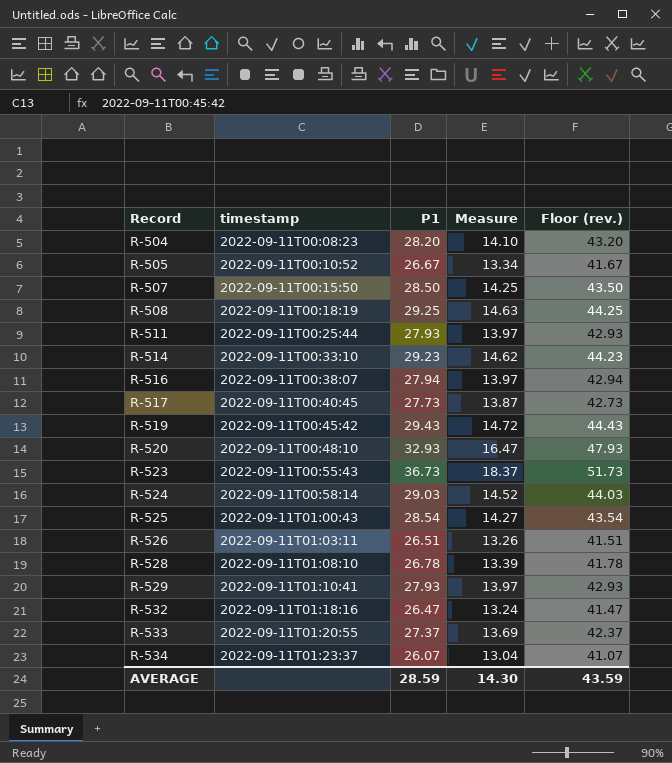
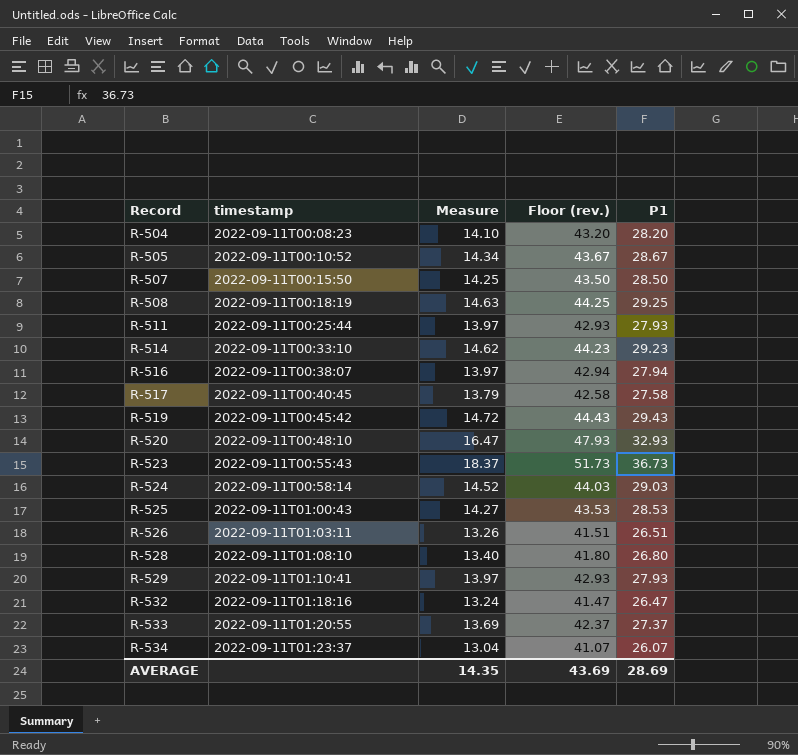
column P1 | position: 3 -> 5
R-505 | Measure: 13.34 -> 14.34
R-505 | Floor (rev.): 41.67 -> 43.67
R-505 | P1: 26.67 -> 28.67
R-517 | Measure: 13.87 -> 13.79
R-517 | Floor (rev.): 42.73 -> 42.58
R-517 | P1: 27.73 -> 27.58
R-525 | Floor (rev.): 43.54 -> 43.53
R-525 | P1: 28.54 -> 28.53
R-528 | Measure: 13.39 -> 13.40
R-528 | Floor (rev.): 41.78 -> 41.80
R-528 | P1: 26.78 -> 26.80
AVERAGE | Measure: 14.30 -> 14.35
AVERAGE | Floor (rev.): 43.59 -> 43.69
AVERAGE | P1: 28.59 -> 28.69

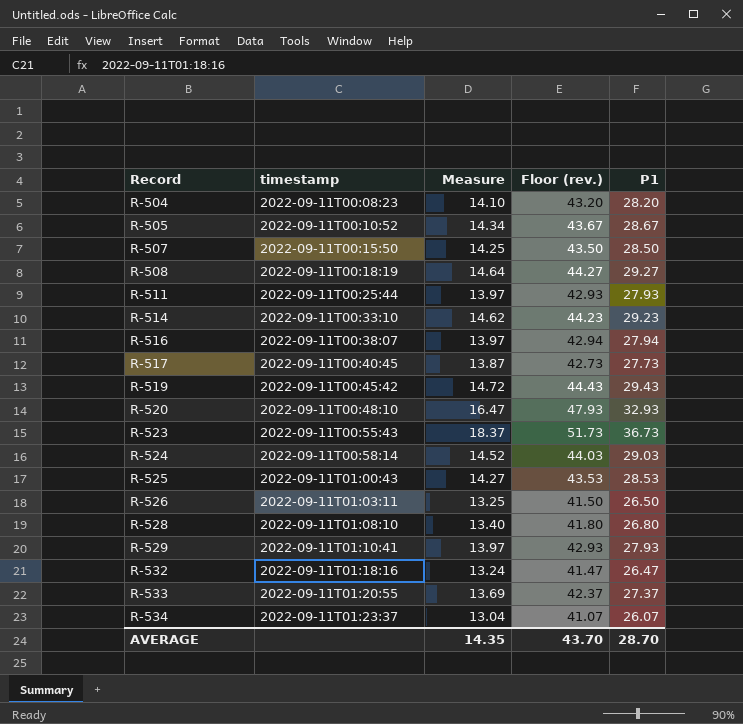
R-508 | Measure: 14.63 -> 14.64
R-508 | Floor (rev.): 44.25 -> 44.27
R-508 | P1: 29.25 -> 29.27
R-517 | Measure: 13.79 -> 13.87
R-517 | Floor (rev.): 42.58 -> 42.73
R-517 | P1: 27.58 -> 27.73
R-526 | Measure: 13.26 -> 13.25
R-526 | Floor (rev.): 41.51 -> 41.50
R-526 | P1: 26.51 -> 26.50
AVERAGE | Floor (rev.): 43.69 -> 43.70
AVERAGE | P1: 28.69 -> 28.70

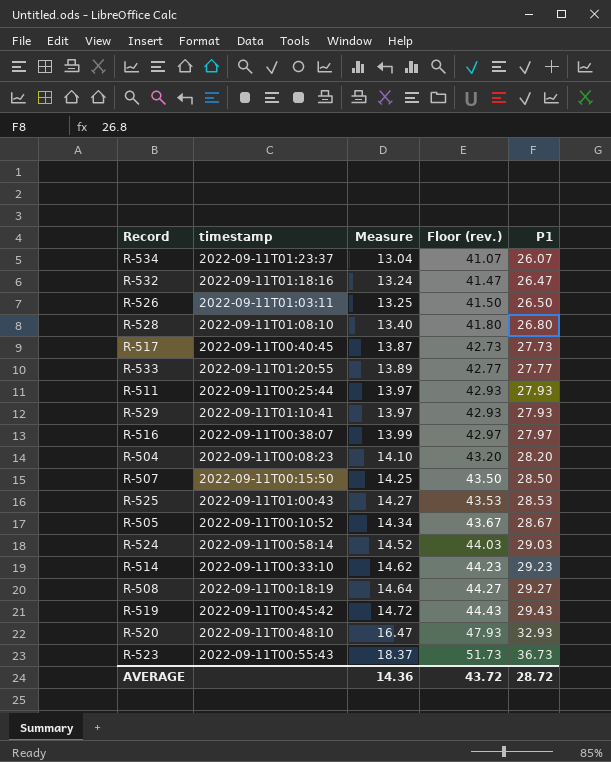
row order: Record ascending -> Measure ascending
R-533 | Measure: 13.69 -> 13.89
R-533 | Floor (rev.): 42.37 -> 42.77
R-533 | P1: 27.37 -> 27.77
R-516 | Measure: 13.97 -> 13.99
R-516 | Floor (rev.): 42.94 -> 42.97
R-516 | P1: 27.94 -> 27.97
AVERAGE | Measure: 14.35 -> 14.36
AVERAGE | Floor (rev.): 43.70 -> 43.72
AVERAGE | P1: 28.70 -> 28.72

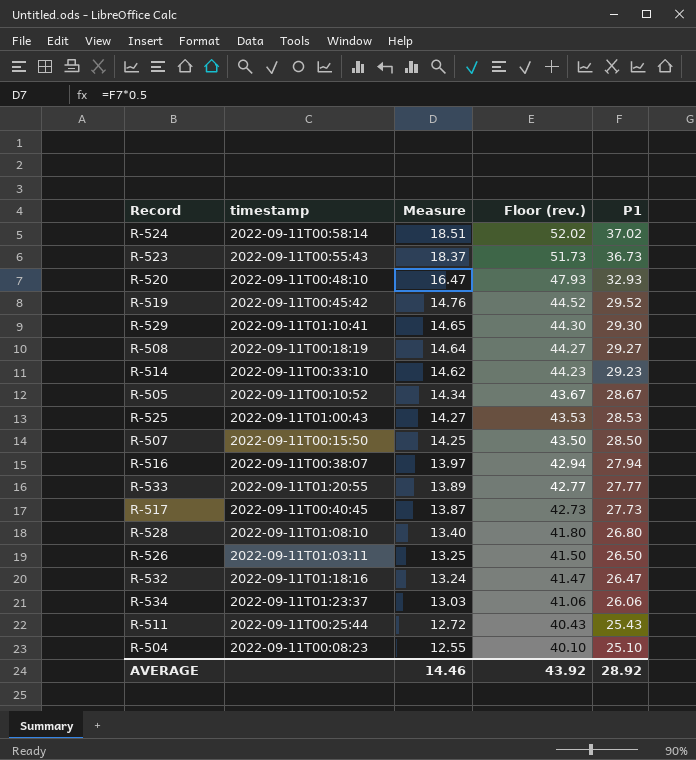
row order: Measure ascending -> Measure descending
R-524 | Measure: 14.52 -> 18.51
R-524 | Floor (rev.): 44.03 -> 52.02
R-524 | P1: 29.03 -> 37.02
R-519 | Measure: 14.72 -> 14.76
R-519 | Floor (rev.): 44.43 -> 44.52
R-519 | P1: 29.43 -> 29.52
R-529 | Measure: 13.97 -> 14.65
R-529 | Floor (rev.): 42.93 -> 44.30
R-529 | P1: 27.93 -> 29.30
R-516 | Measure: 13.99 -> 13.97
R-516 | Floor (rev.): 42.97 -> 42.94
R-516 | P1: 27.97 -> 27.94
R-534 | Measure: 13.04 -> 13.03
R-534 | Floor (rev.): 41.07 -> 41.06
R-534 | P1: 26.07 -> 26.06
R-511 | Measure: 13.97 -> 12.72
R-511 | Floor (rev.): 42.93 -> 40.43
R-511 | P1: 27.93 -> 25.43
R-504 | Measure: 14.10 -> 12.55
R-504 | Floor (rev.): 43.20 -> 40.10
R-504 | P1: 28.20 -> 25.10
AVERAGE | Measure: 14.36 -> 14.46
AVERAGE | Floor (rev.): 43.72 -> 43.92
AVERAGE | P1: 28.72 -> 28.92

